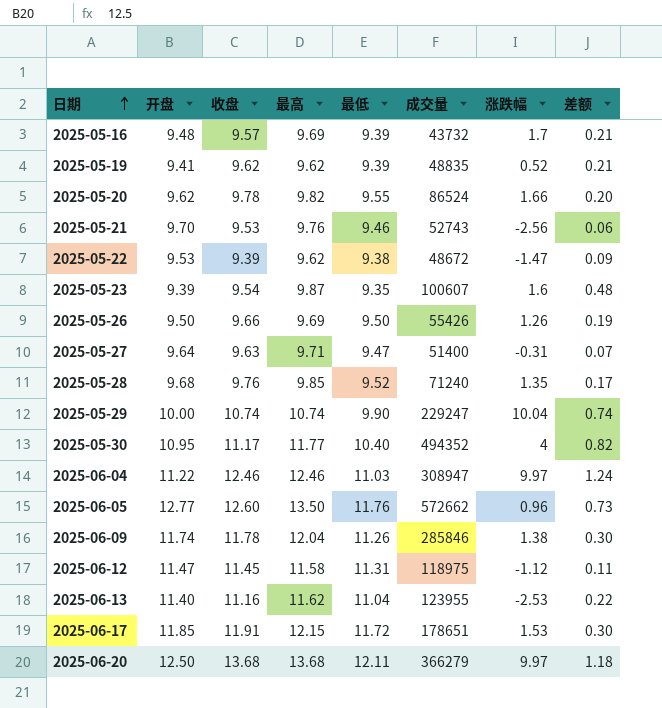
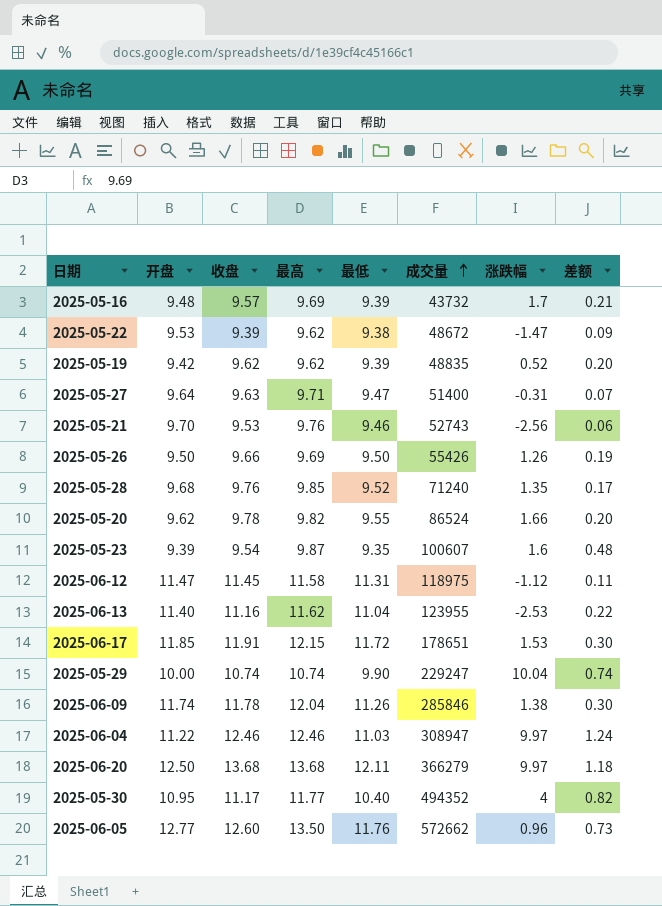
row order: 日期 ascending -> 成交量 ascending
2025-05-19 | 开盘: 9.41 -> 9.42
2025-05-19 | 差额: 0.21 -> 0.20

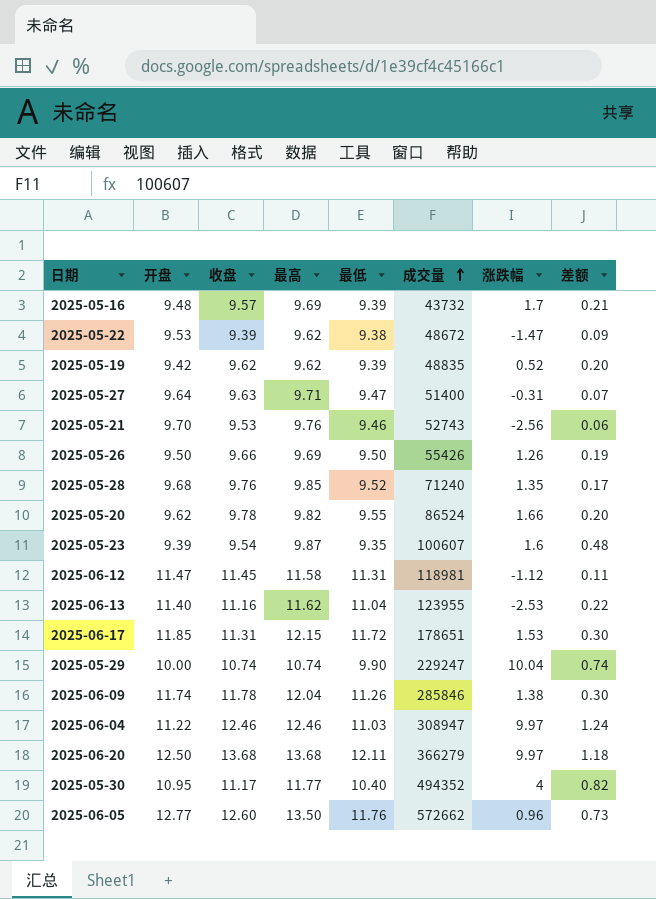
2025-06-12 | 成交量: 118975 -> 118981
2025-06-17 | 收盘: 11.91 -> 11.31

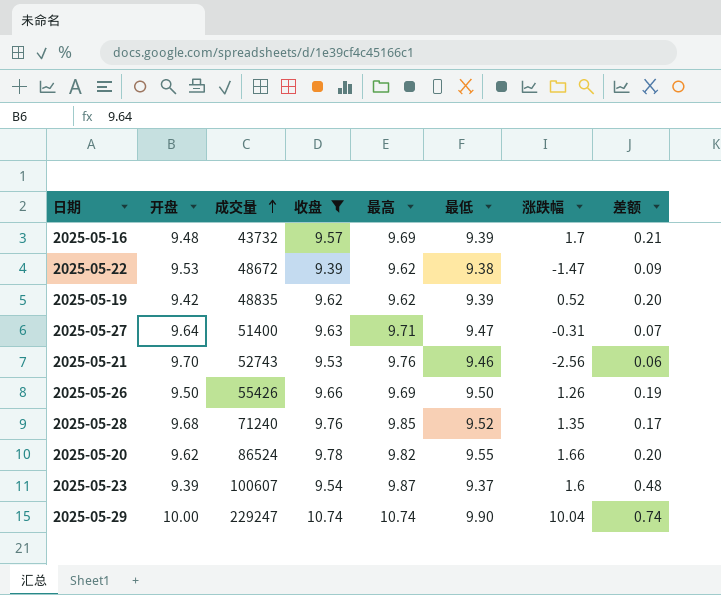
filter: none -> 收盘 <= 10.74
column 成交量 | position: 6 -> 3
2025-05-23 | 最低: 9.35 -> 9.37

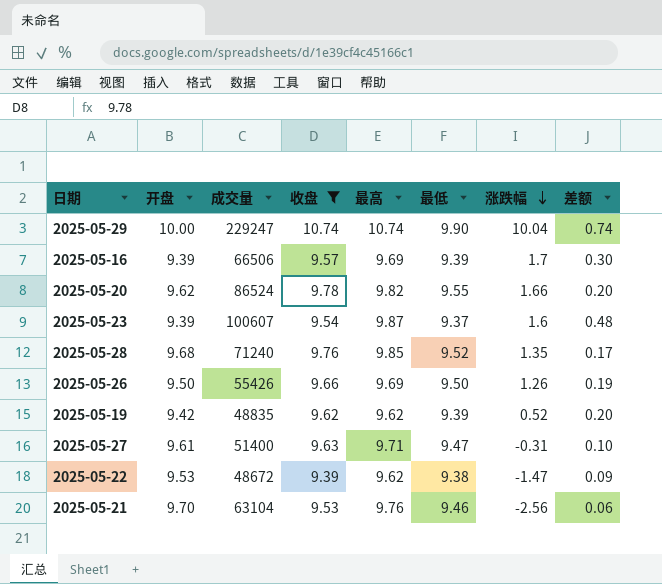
row order: 成交量 ascending -> 涨跌幅 descending
2025-05-16 | 开盘: 9.48 -> 9.39
2025-05-16 | 成交量: 43732 -> 66506
2025-05-16 | 差额: 0.21 -> 0.30
2025-05-27 | 开盘: 9.64 -> 9.61
2025-05-27 | 差额: 0.07 -> 0.10
2025-05-21 | 成交量: 52743 -> 63104

